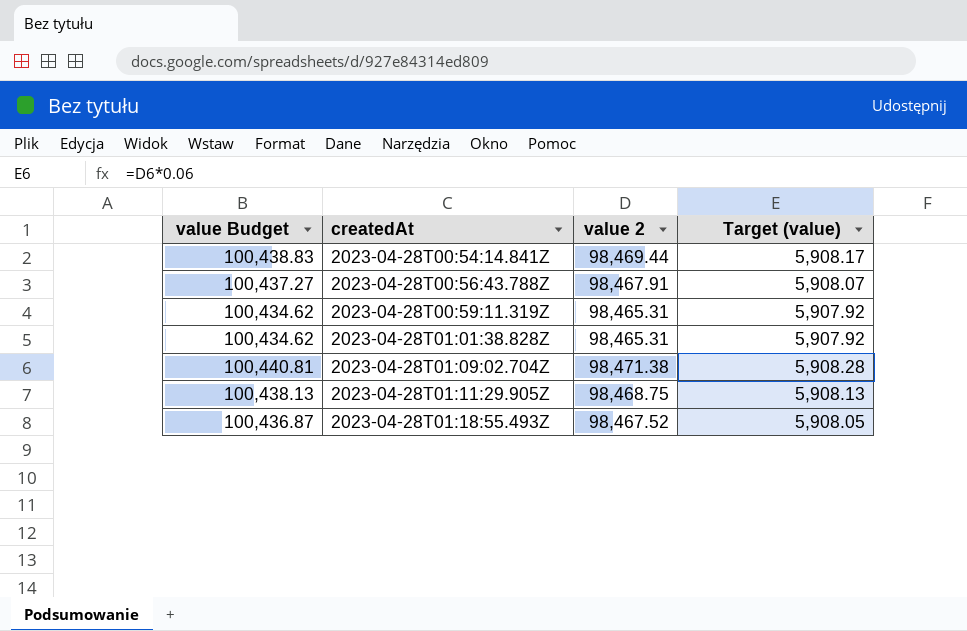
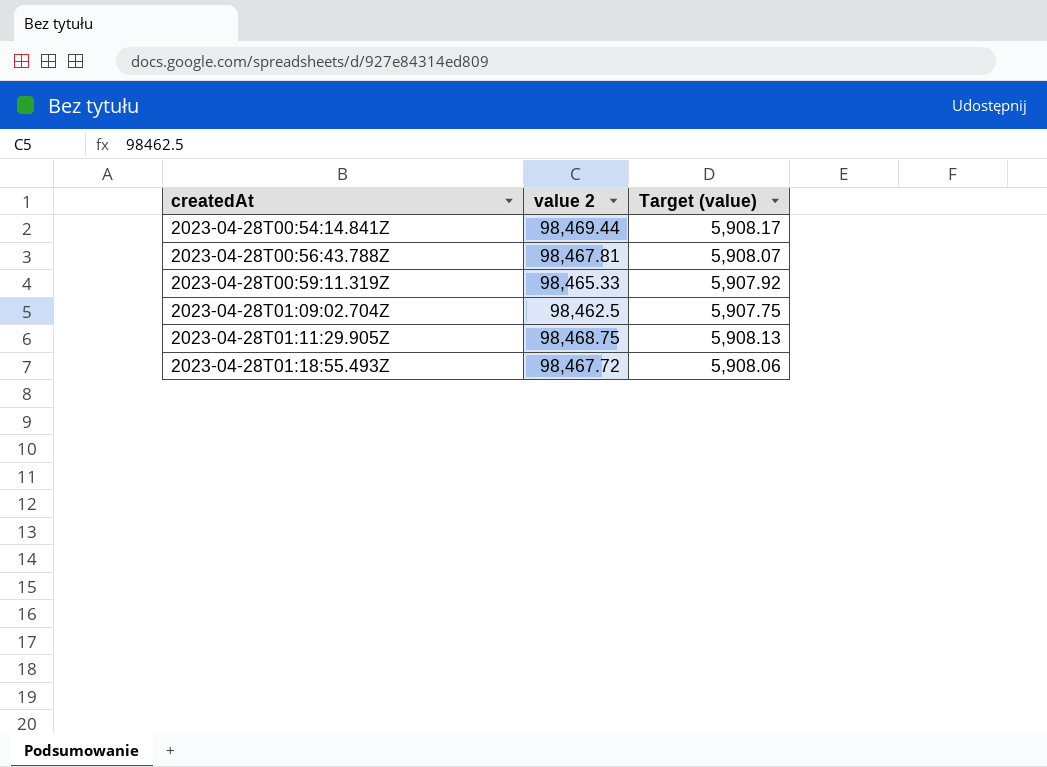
column value Budget | formula: [value 2] * 1.02 -> none
row 2023-04-28T01:01:38.828Z: 100,434.62 | 98,465.31 | 5,907.92 -> none
2023-04-28T00:56:43.788Z | value 2: 98,467.91 -> 98,467.81
2023-04-28T00:59:11.319Z | value 2: 98,465.31 -> 98,465.33
2023-04-28T01:09:02.704Z | value 2: 98,471.38 -> 98,462.5
2023-04-28T01:09:02.704Z | Target (value): 5,908.28 -> 5,907.75
2023-04-28T01:18:55.493Z | value 2: 98,467.52 -> 98,467.72
2023-04-28T01:18:55.493Z | Target (value): 5,908.05 -> 5,908.06

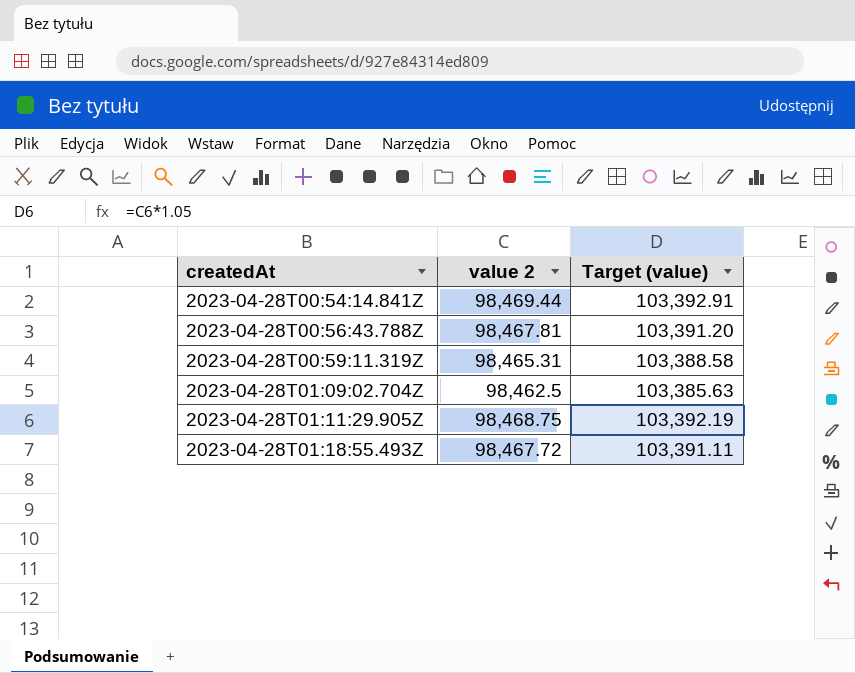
column Target (value) | formula: [value 2] * 0.06 -> [value 2] * 1.05
2023-04-28T00:59:11.319Z | value 2: 98,465.33 -> 98,465.31

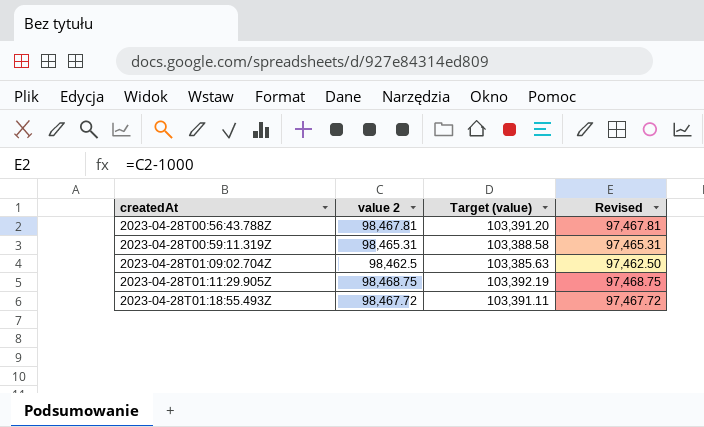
column Revised | formula: none -> [value 2] - 1000
row 2023-04-28T00:54:14.841Z: 98,469.44 | 103,392.91 -> none

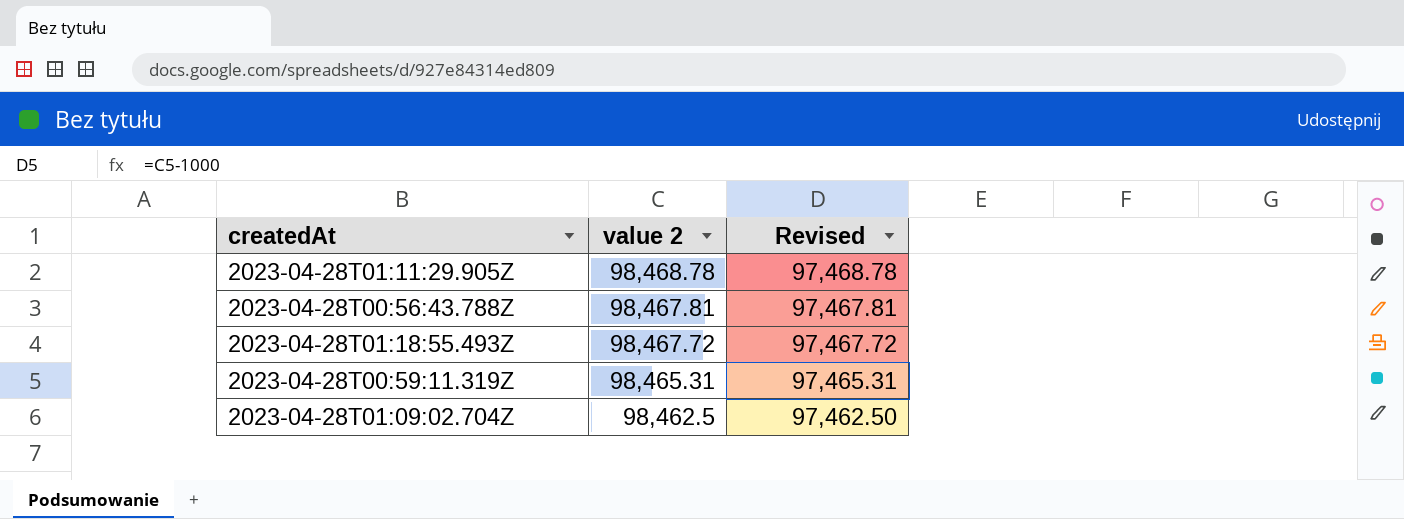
row order: createdAt ascending -> value 2 descending
column Target (value) | formula: [value 2] * 1.05 -> none
2023-04-28T01:11:29.905Z | value 2: 98,468.75 -> 98,468.78
2023-04-28T01:11:29.905Z | Revised: 97,468.75 -> 97,468.78

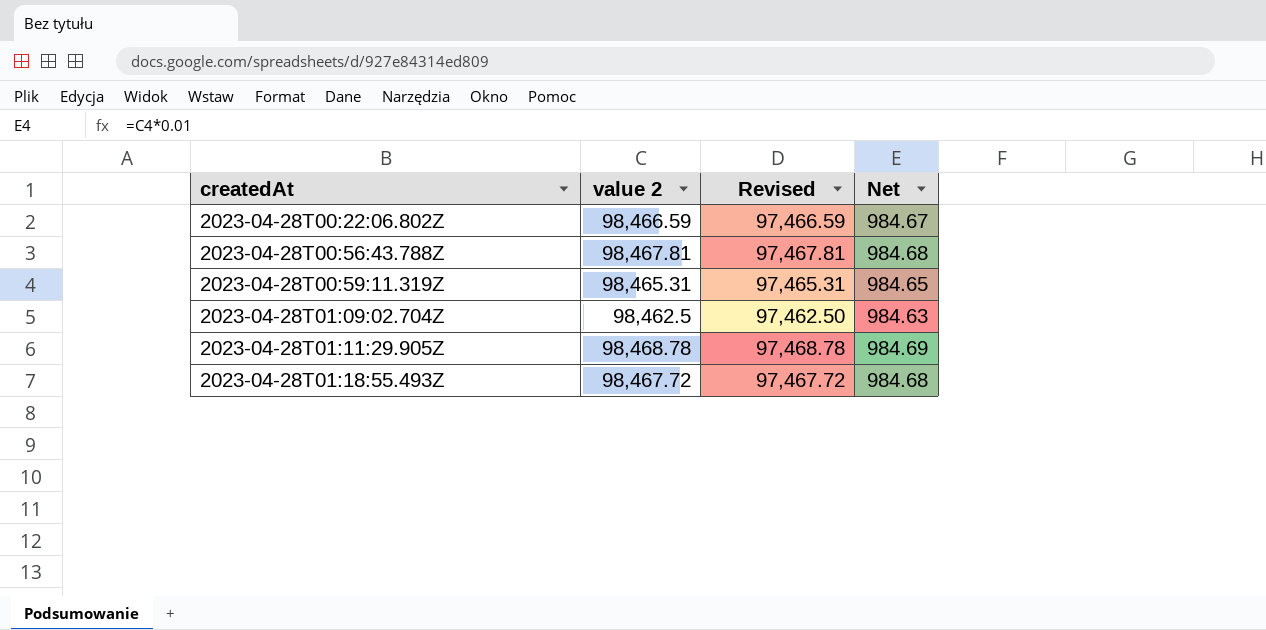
row order: value 2 descending -> createdAt ascending
column Net | formula: none -> [value 2] * 0.01
row 2023-04-28T00:22:06.802Z: none -> 98,466.59 | 97,466.59 | 984.67

